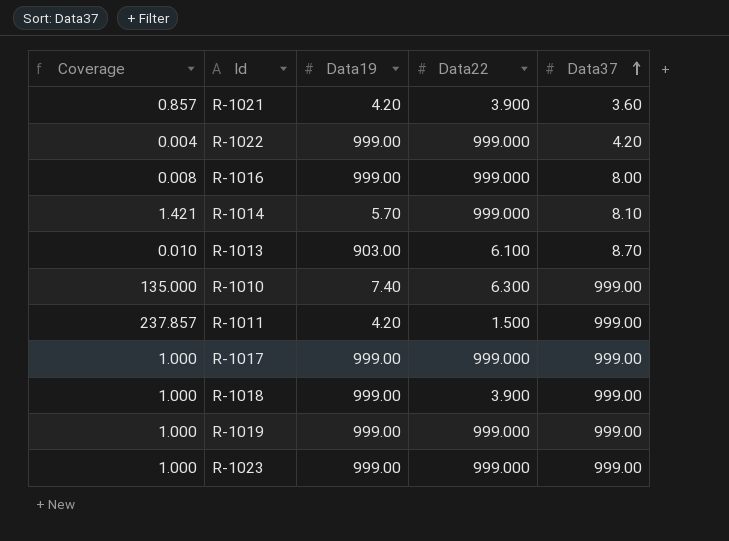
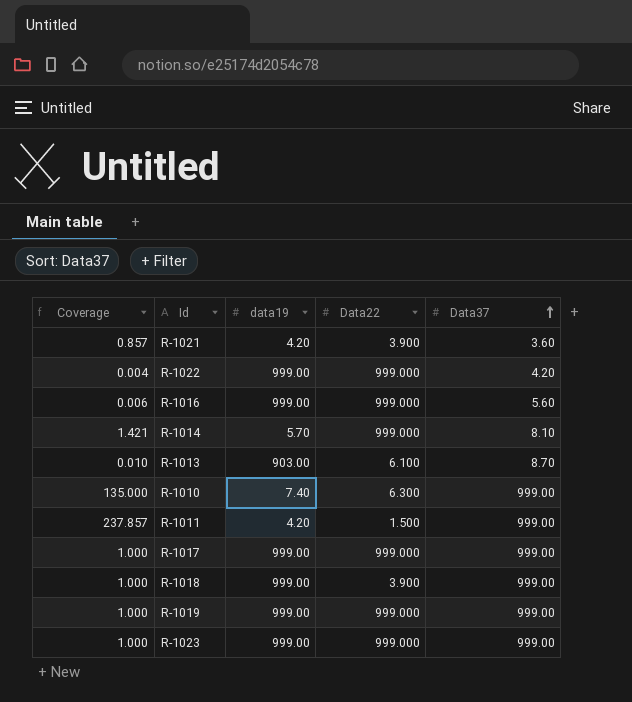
column name: Data19 -> data19
R-1016 | Coverage: 0.008 -> 0.006
R-1016 | Data37: 8.00 -> 5.60

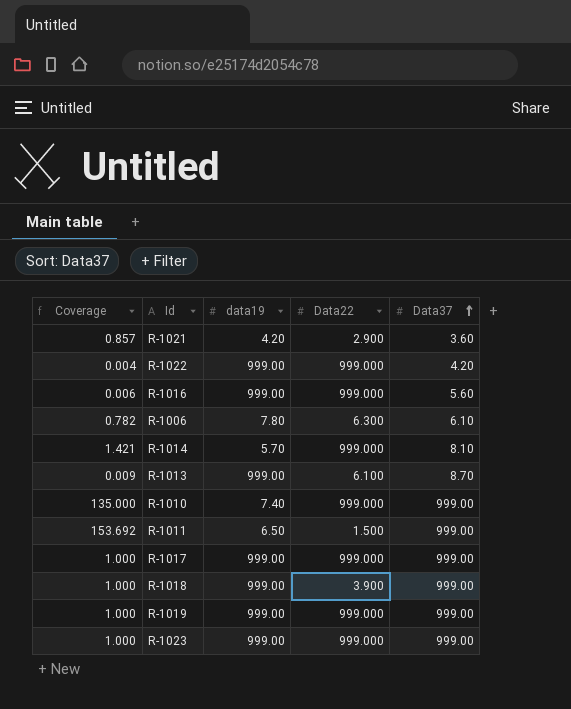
R-1021 | Data22: 3.900 -> 2.900
row R-1006: none -> 0.782 | 7.80 | 6.300 | 6.10
R-1013 | Coverage: 0.010 -> 0.009
R-1013 | data19: 903.00 -> 999.00
R-1010 | Data22: 6.300 -> 999.000
R-1011 | Coverage: 237.857 -> 153.692
R-1011 | data19: 4.20 -> 6.50

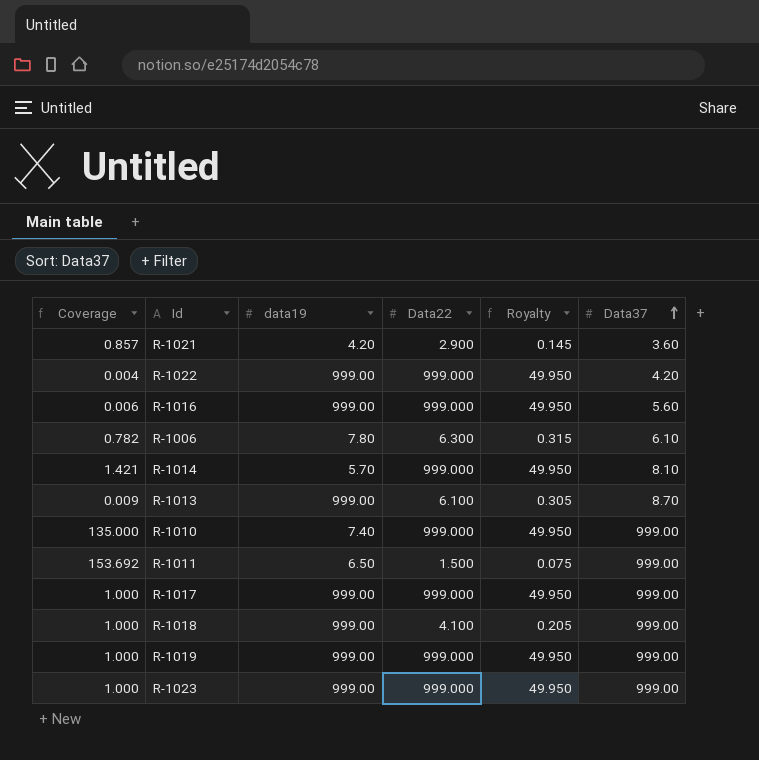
column Royalty | formula: none -> [Data22] * 0.05
R-1018 | Data22: 3.900 -> 4.100

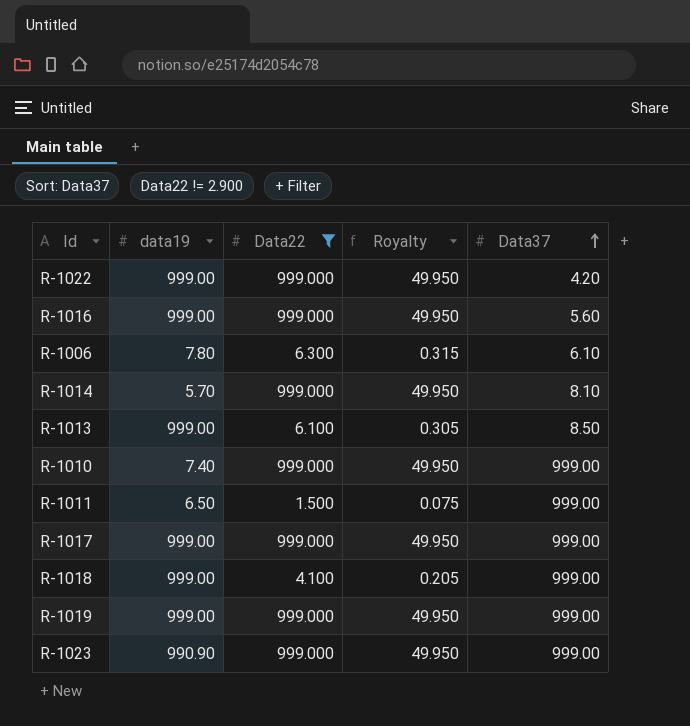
filter: none -> Data22 != 2.900
column Coverage | formula: [Data37] / [data19] -> none
R-1013 | Data37: 8.70 -> 8.50
R-1023 | data19: 999.00 -> 990.90

